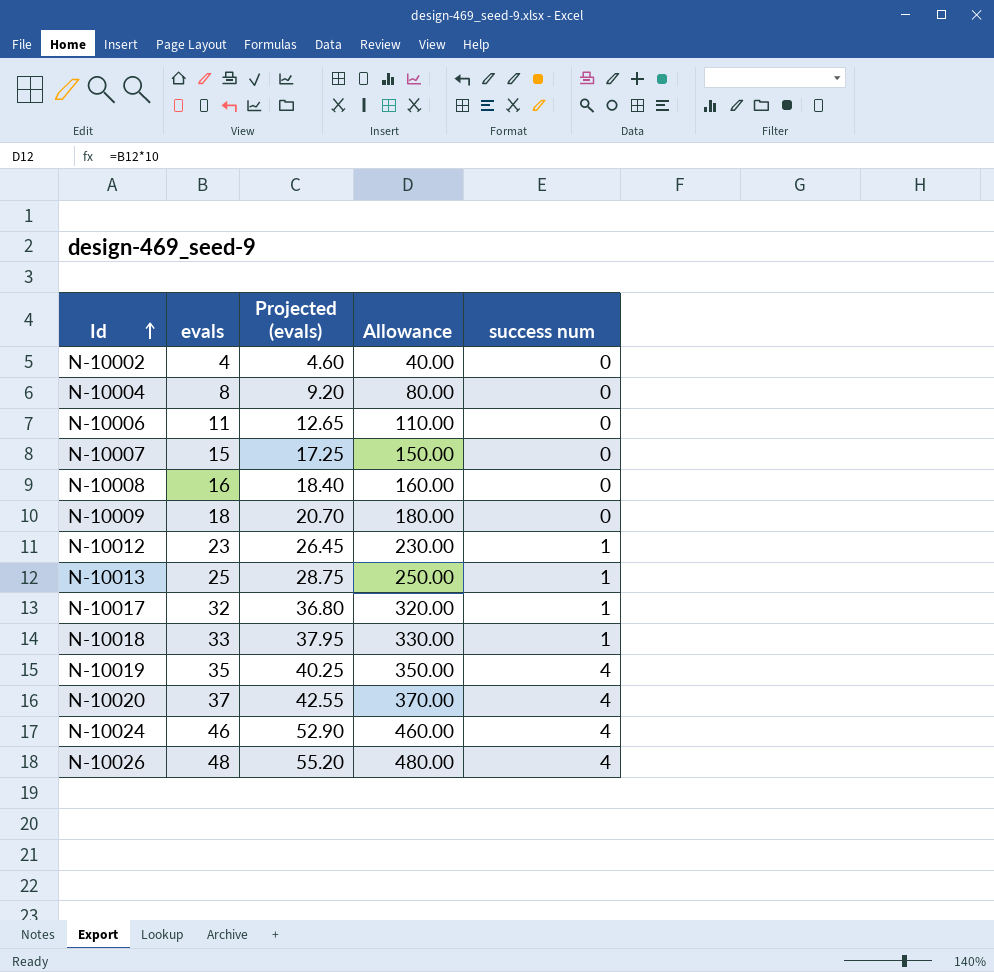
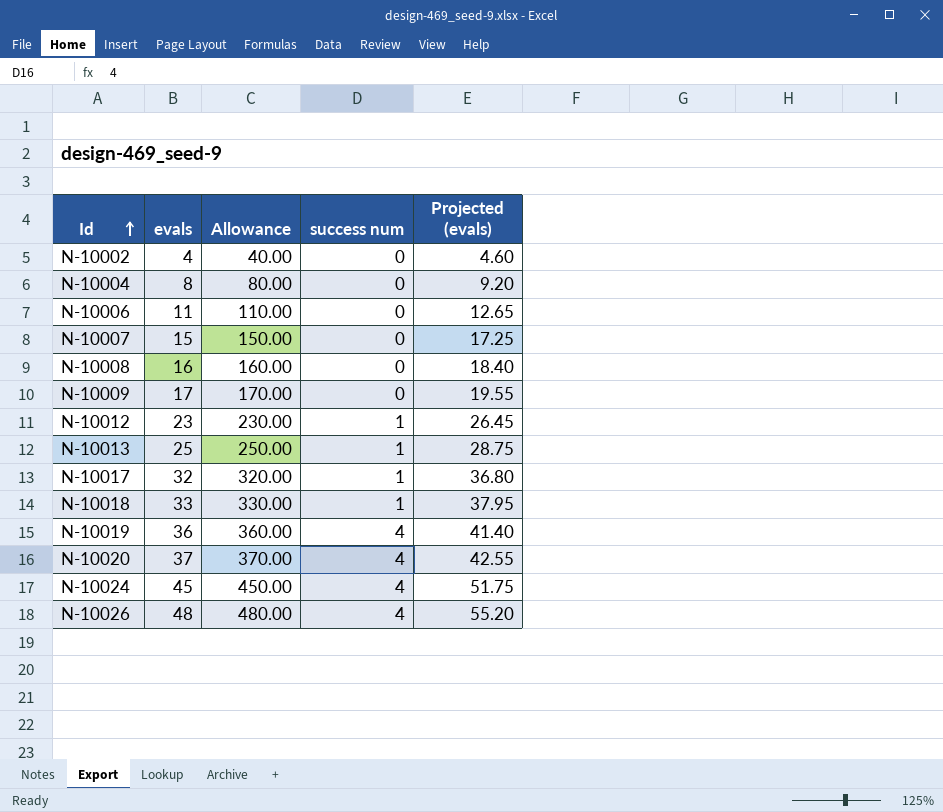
column Projected (evals) | position: 3 -> 5
N-10009 | evals: 18 -> 17
N-10009 | Allowance: 180.00 -> 170.00
N-10009 | Projected (evals): 20.70 -> 19.55
N-10019 | evals: 35 -> 36
N-10019 | Allowance: 350.00 -> 360.00
N-10019 | Projected (evals): 40.25 -> 41.40
N-10024 | evals: 46 -> 45
N-10024 | Allowance: 460.00 -> 450.00
N-10024 | Projected (evals): 52.90 -> 51.75

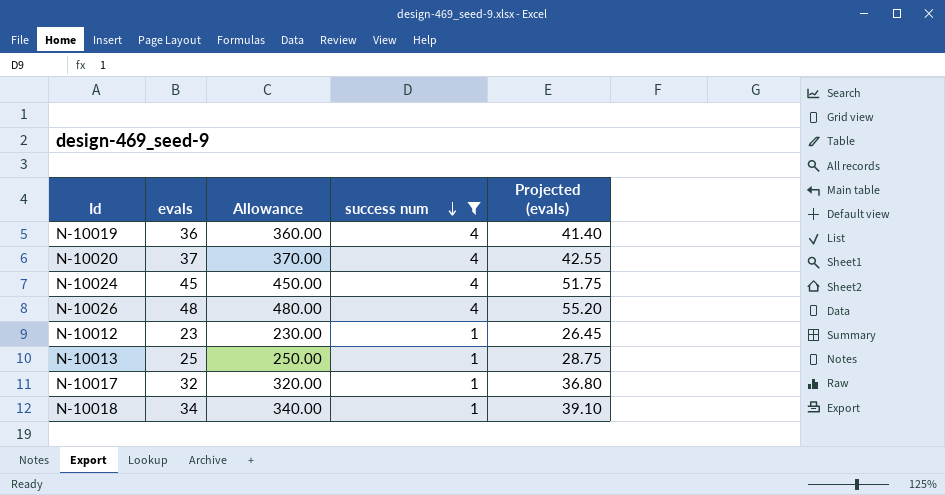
filter: none -> success num != 0
row order: Id ascending -> success num descending
N-10018 | evals: 33 -> 34
N-10018 | Allowance: 330.00 -> 340.00
N-10018 | Projected (evals): 37.95 -> 39.10

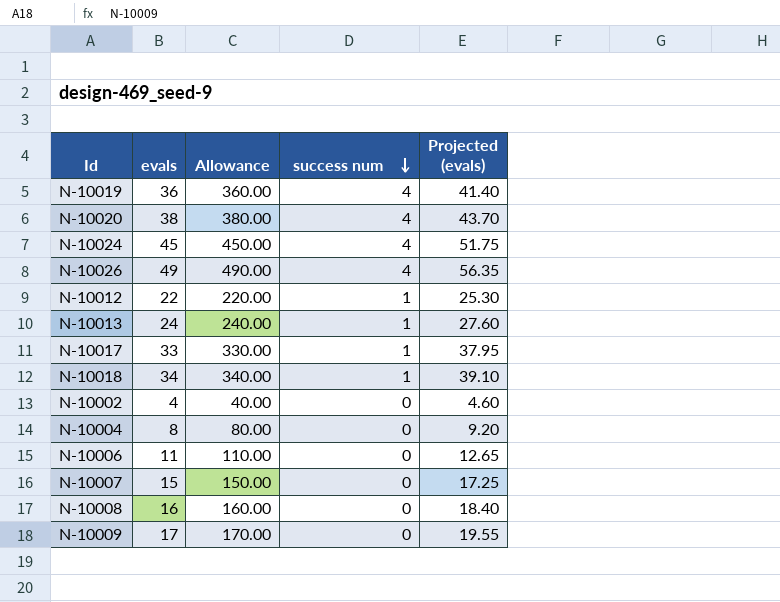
filter: success num != 0 -> none
N-10020 | evals: 37 -> 38
N-10020 | Allowance: 370.00 -> 380.00
N-10020 | Projected (evals): 42.55 -> 43.70
N-10026 | evals: 48 -> 49
N-10026 | Allowance: 480.00 -> 490.00
N-10026 | Projected (evals): 55.20 -> 56.35
N-10012 | evals: 23 -> 22
N-10012 | Allowance: 230.00 -> 220.00
N-10012 | Projected (evals): 26.45 -> 25.30
N-10013 | evals: 25 -> 24
N-10013 | Allowance: 250.00 -> 240.00
N-10013 | Projected (evals): 28.75 -> 27.60
N-10017 | evals: 32 -> 33
N-10017 | Allowance: 320.00 -> 330.00
N-10017 | Projected (evals): 36.80 -> 37.95

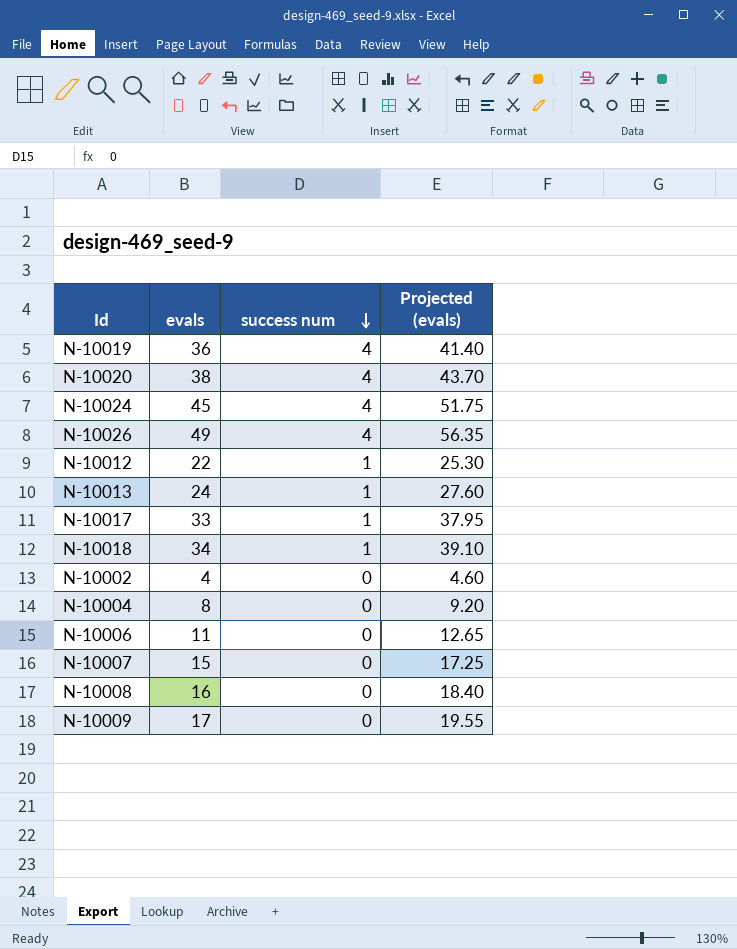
column Allowance | formula: [evals] * 10 -> none

